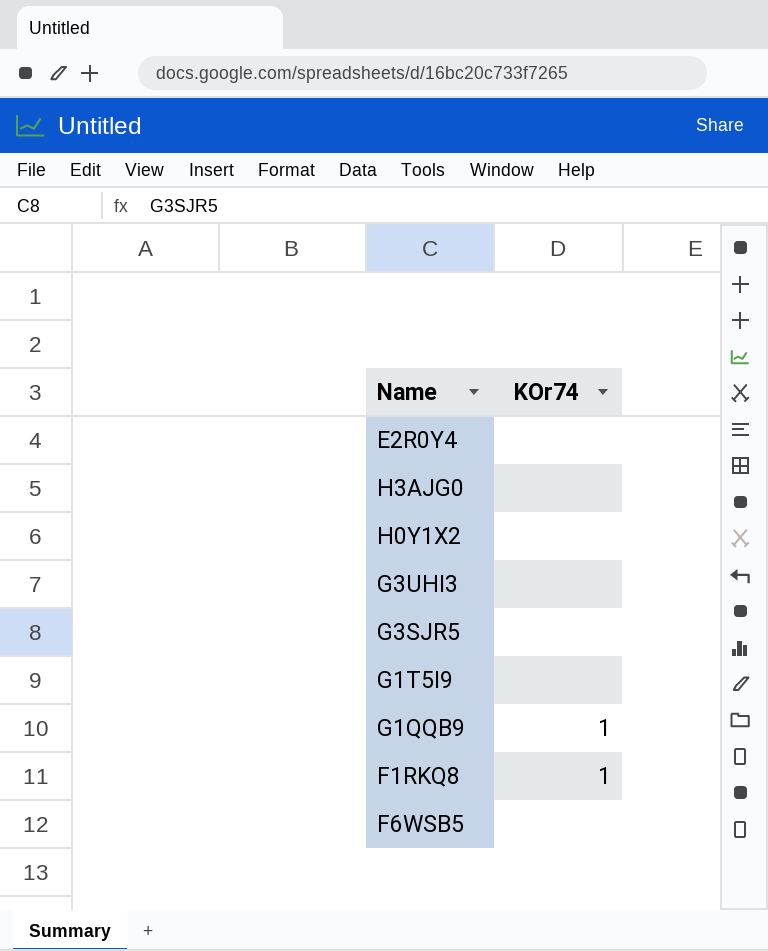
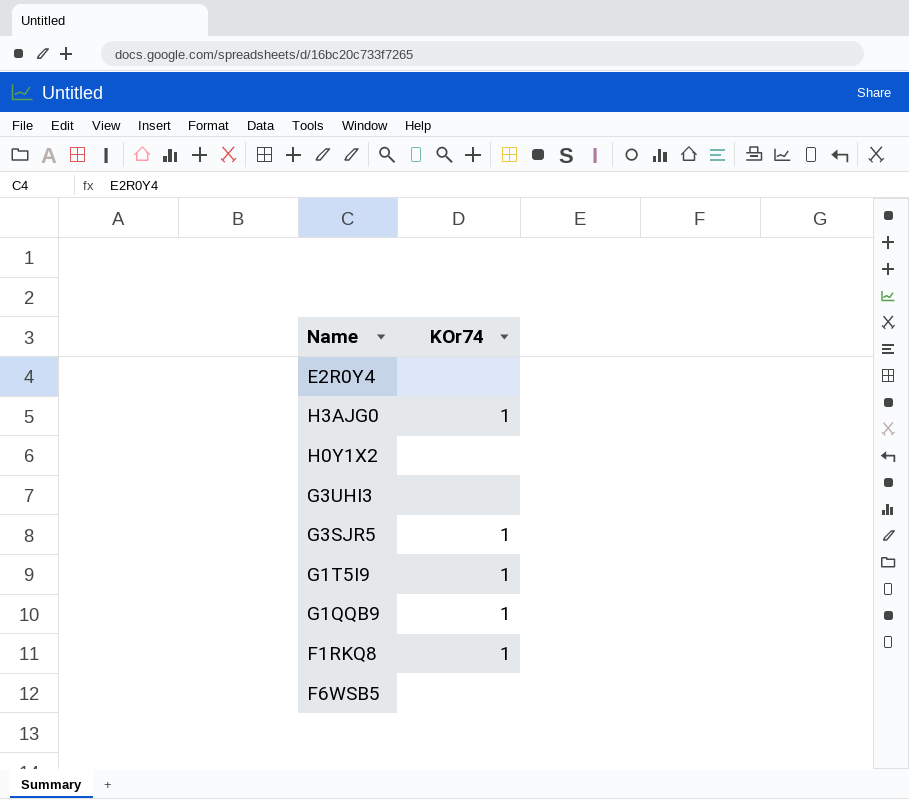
H3AJG0 | KOr74: none -> 1
G3SJR5 | KOr74: none -> 1
G1T5I9 | KOr74: none -> 1

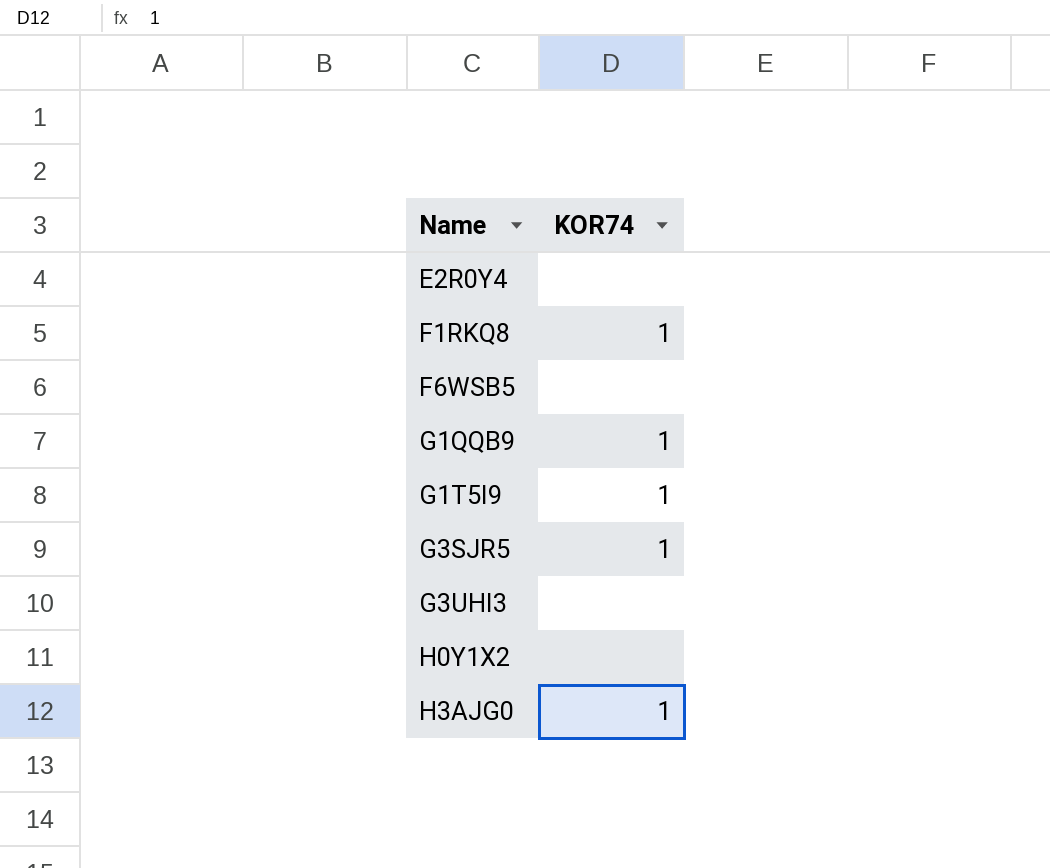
row order: none -> Name ascending
column name: KOr74 -> KOR74

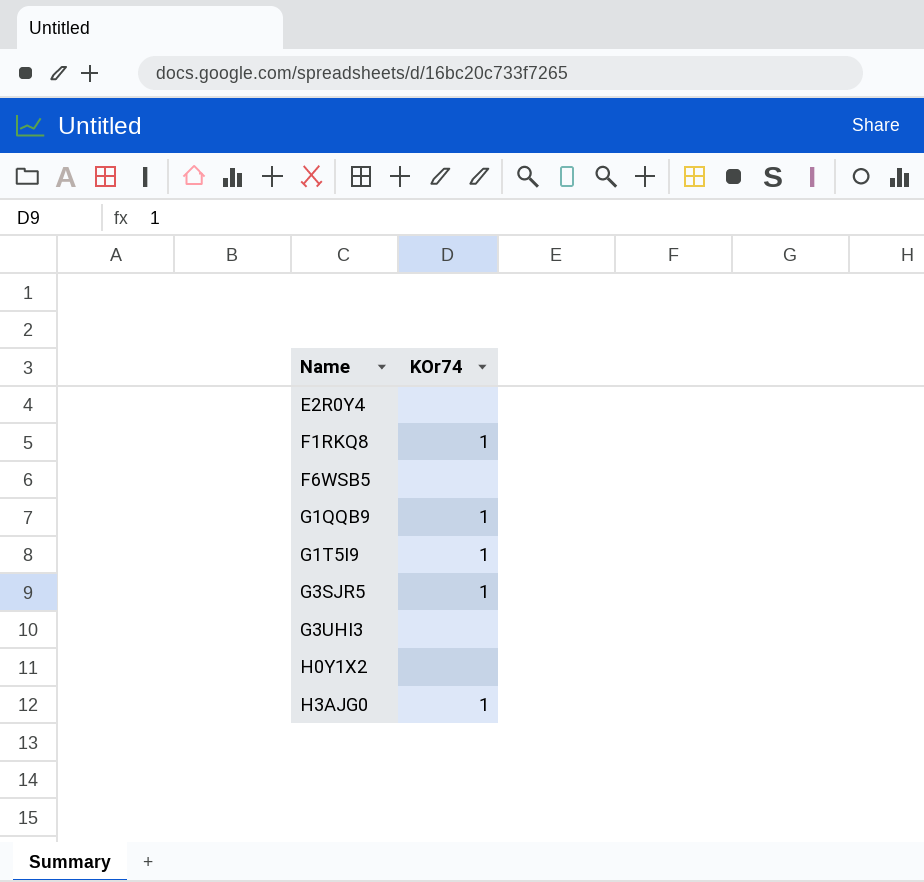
column name: KOR74 -> KOr74

